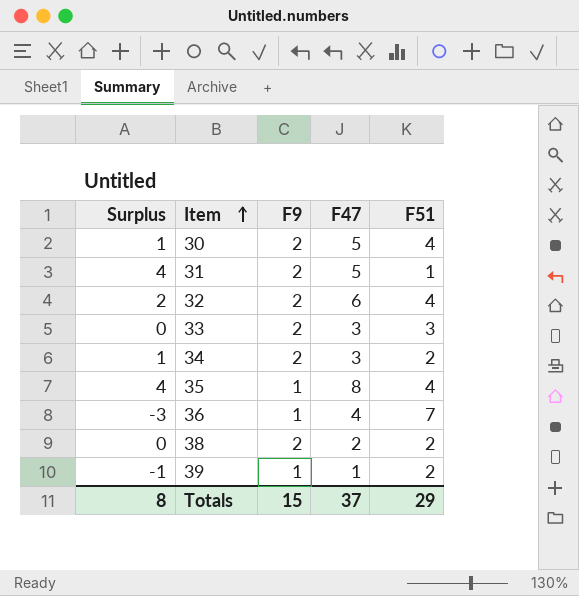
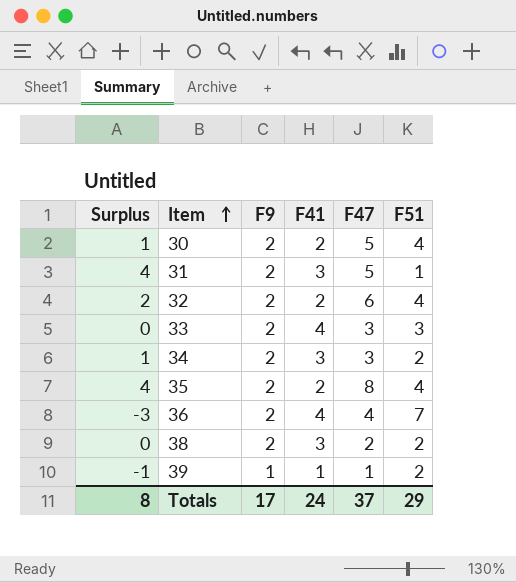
column F41 | position: none -> 4
35 | F9: 1 -> 2
36 | F9: 1 -> 2
Totals | F9: 15 -> 17

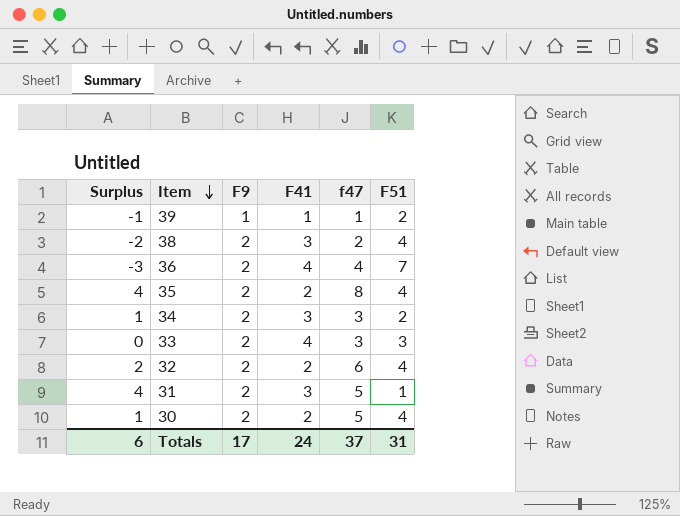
row order: Item ascending -> Item descending
column name: F47 -> f47
38 | Surplus: 0 -> -2
38 | F51: 2 -> 4
Totals | Surplus: 8 -> 6
Totals | F51: 29 -> 31

